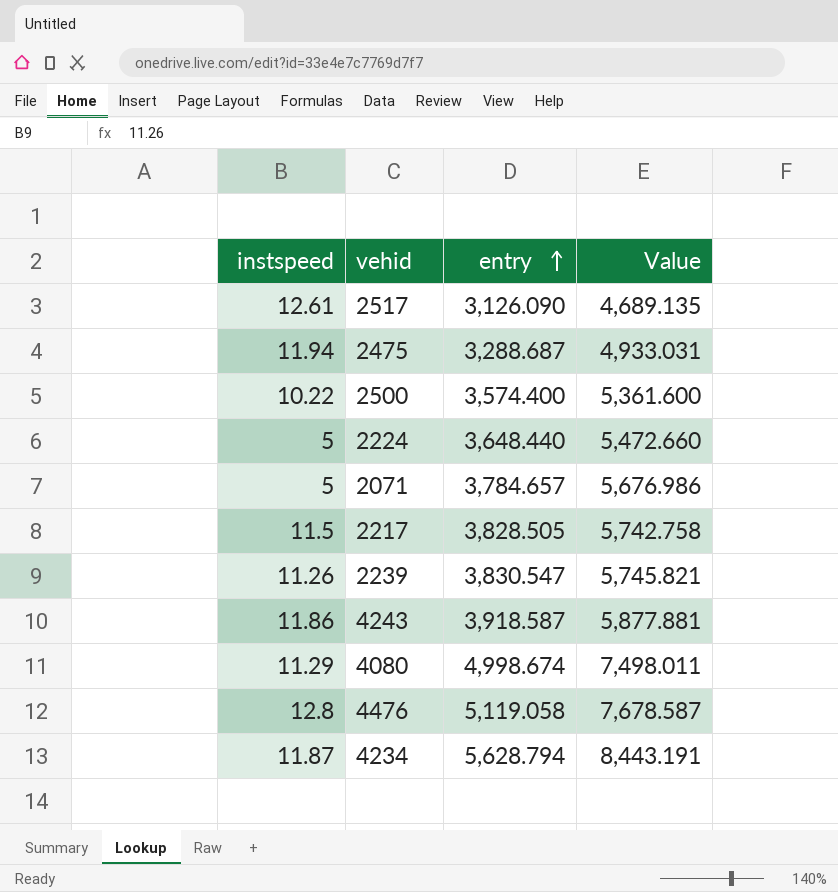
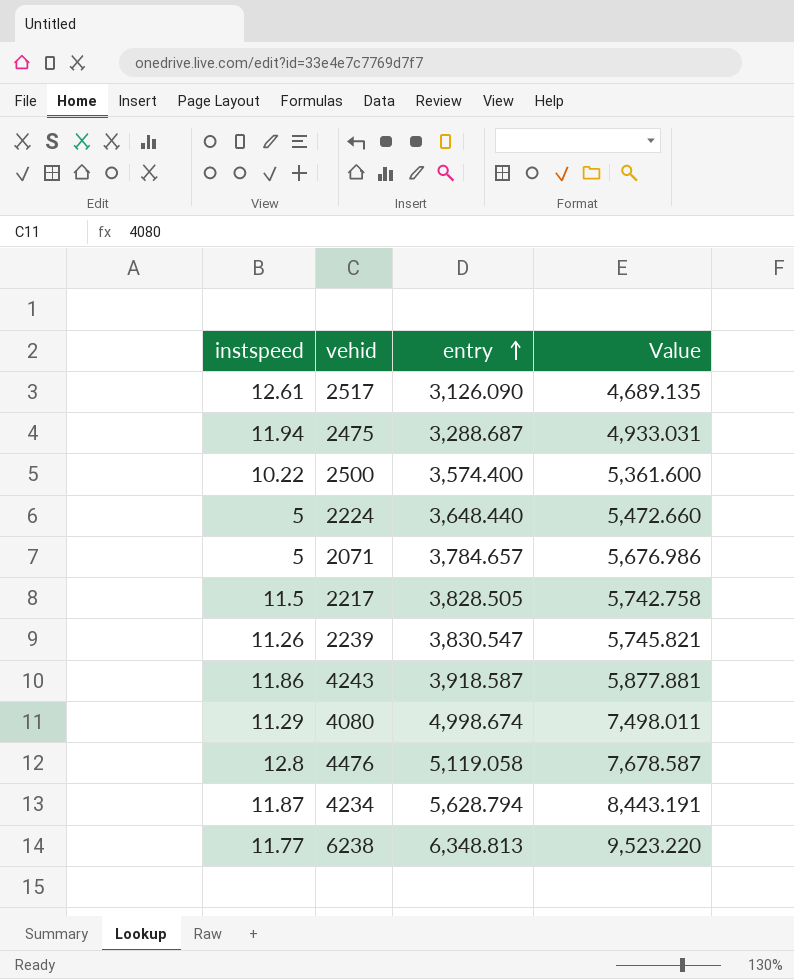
row 6238: none -> 11.77 | 6,348.813 | 9,523.220

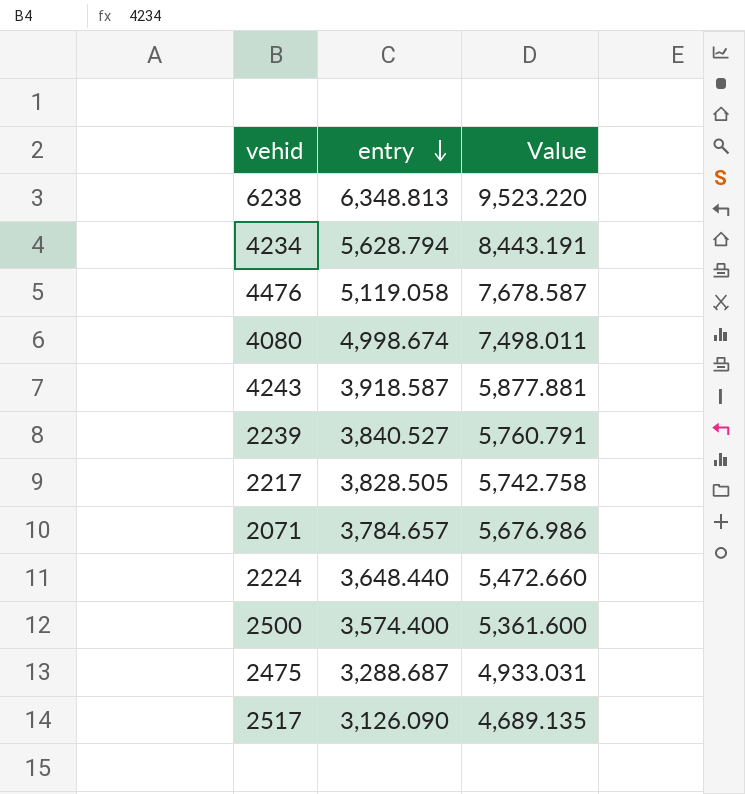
row order: entry ascending -> entry descending
column instspeed | position: 1 -> none
2239 | entry: 3,830.547 -> 3,840.527
2239 | Value: 5,745.821 -> 5,760.791

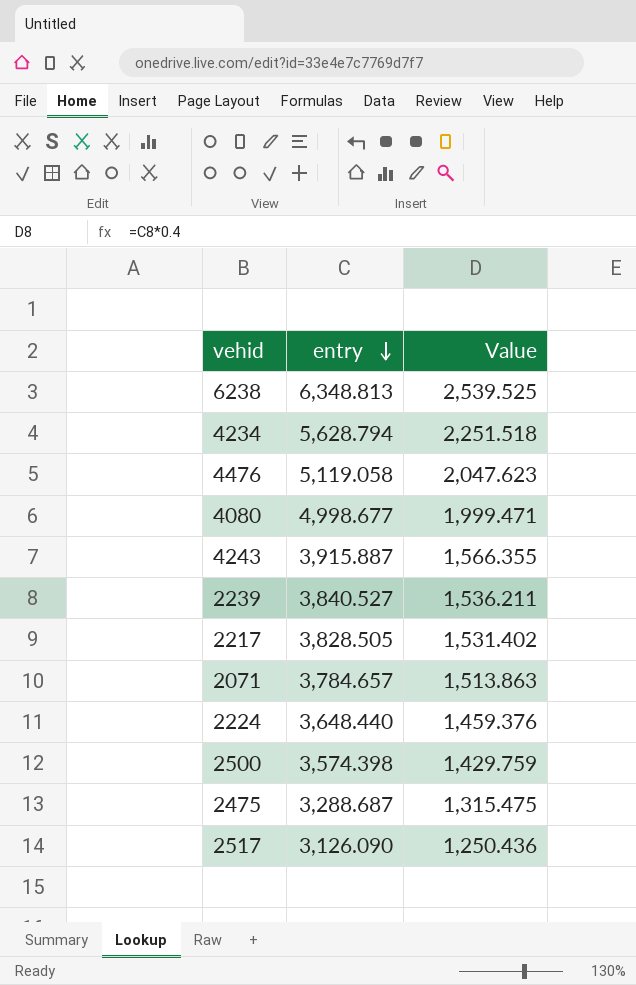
column Value | formula: [entry] * 1.5 -> [entry] * 0.4
4080 | entry: 4,998.674 -> 4,998.677
4243 | entry: 3,918.587 -> 3,915.887
2500 | entry: 3,574.400 -> 3,574.398

